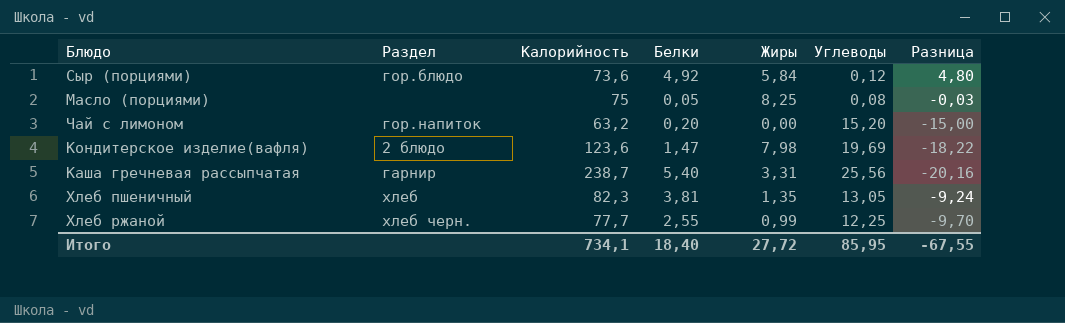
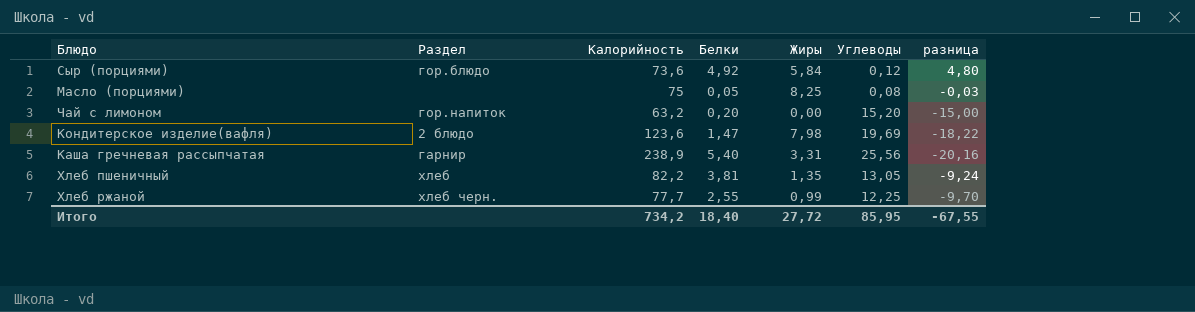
column name: Разница -> разница
Каша гречневая рассыпчатая | Калорийность: 238,7 -> 238,9
Хлеб пшеничный | Калорийность: 82,3 -> 82,2
Итого | Калорийность: 734,1 -> 734,2

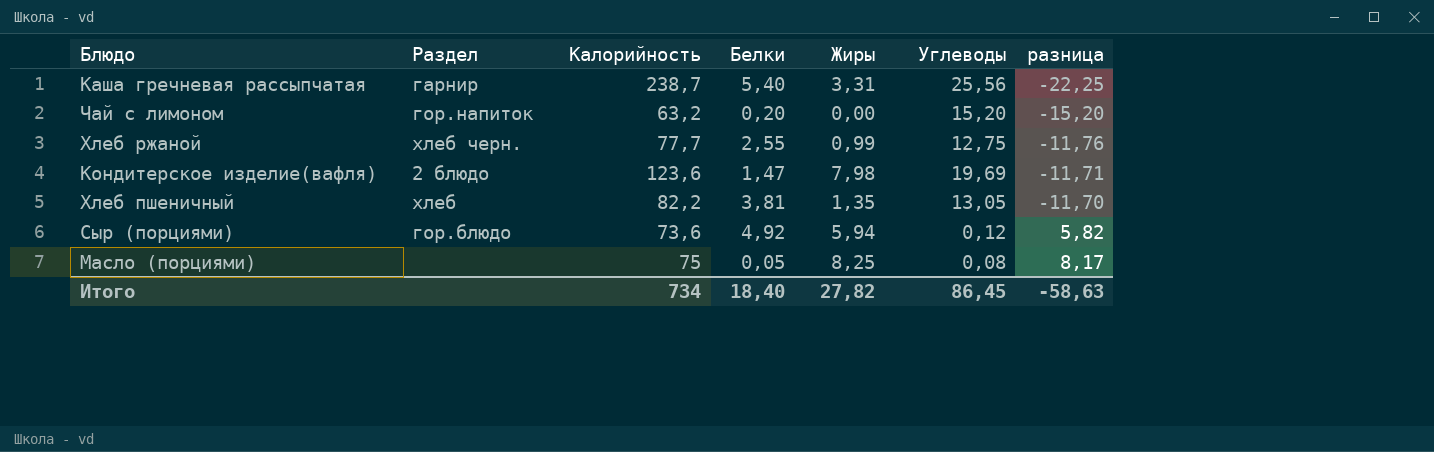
row order: none -> разница ascending
column разница | formula: [Белки] - [Углеводы] -> [Жиры] - [Углеводы]
Каша гречневая рассыпчатая | Калорийность: 238,9 -> 238,7
Хлеб ржаной | Углеводы: 12,25 -> 12,75
Сыр (порциями) | Жиры: 5,84 -> 5,94
Итого | Калорийность: 734,2 -> 734
Итого | Жиры: 27,72 -> 27,82
Итого | Углеводы: 85,95 -> 86,45
Итого | разница: -67,55 -> -58,63

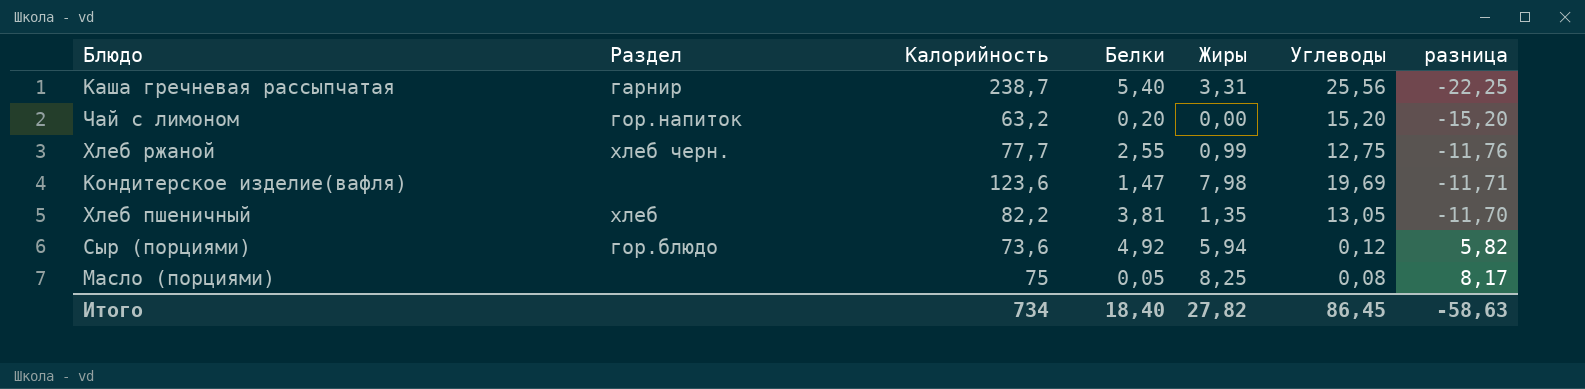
Кондитерское изделие(вафля) | Раздел: 2 блюдо -> none

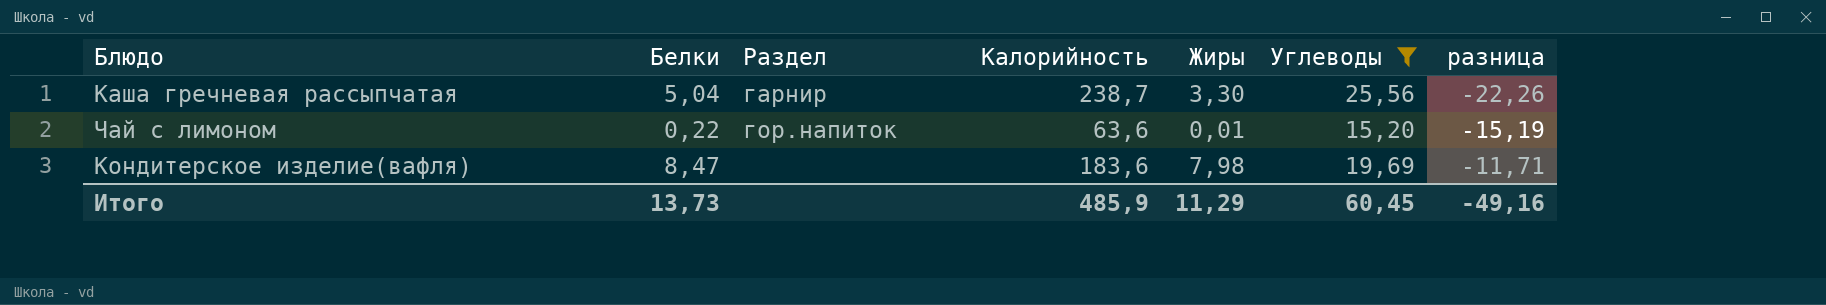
filter: none -> Углеводы >= 15,20
column Белки | position: 4 -> 2
Каша гречневая рассыпчатая | Белки: 5,40 -> 5,04
Каша гречневая рассыпчатая | Жиры: 3,31 -> 3,30
Каша гречневая рассыпчатая | разница: -22,25 -> -22,26
Чай с лимоном | Белки: 0,20 -> 0,22
Чай с лимоном | Калорийность: 63,2 -> 63,6
Чай с лимоном | Жиры: 0,00 -> 0,01
Чай с лимоном | разница: -15,20 -> -15,19
Кондитерское изделие(вафля) | Белки: 1,47 -> 8,47
Кондитерское изделие(вафля) | Калорийность: 123,6 -> 183,6
Итого | Белки: 18,40 -> 13,73
Итого | Калорийность: 734 -> 485,9
Итого | Жиры: 27,82 -> 11,29
Итого | Углеводы: 86,45 -> 60,45
Итого | разница: -58,63 -> -49,16

